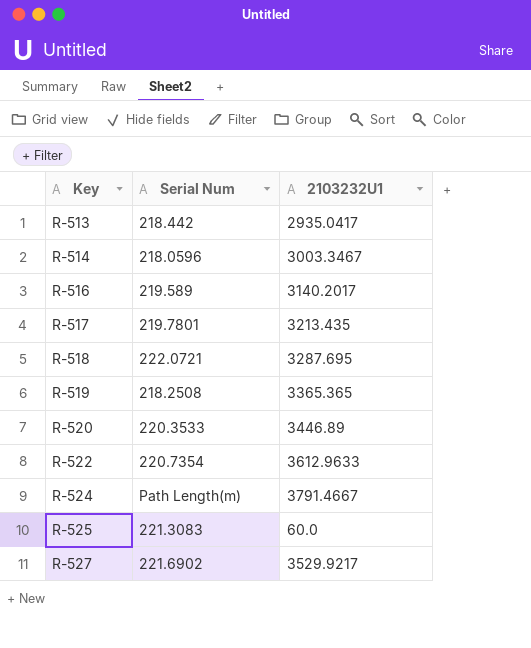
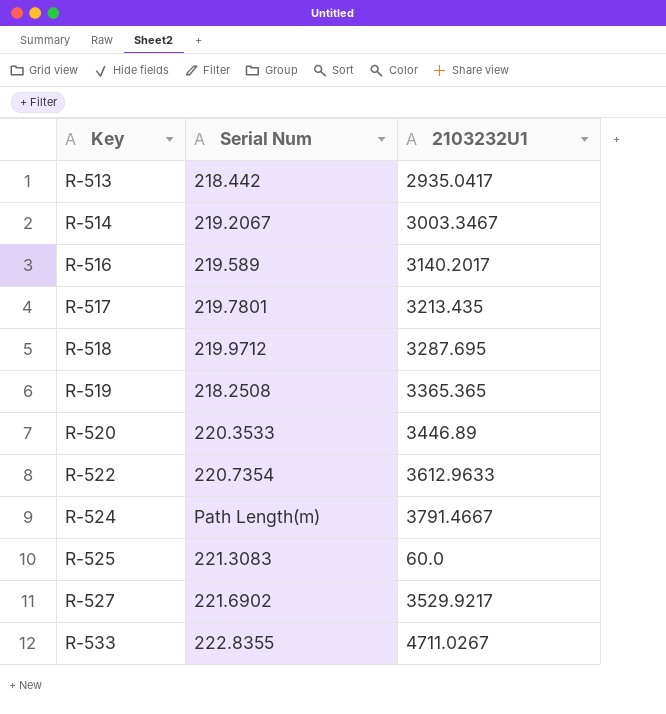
R-514 | Serial Num: 218.0596 -> 219.2067
R-518 | Serial Num: 222.0721 -> 219.9712
row R-533: none -> 222.8355 | 4711.0267

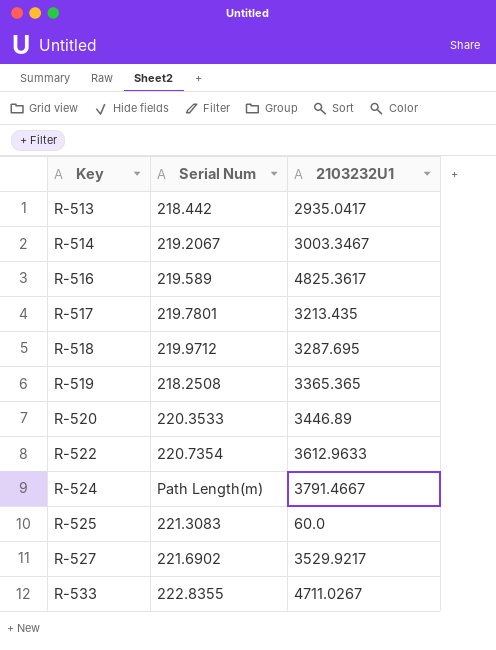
R-516 | 2103232U1: 3140.2017 -> 4825.3617

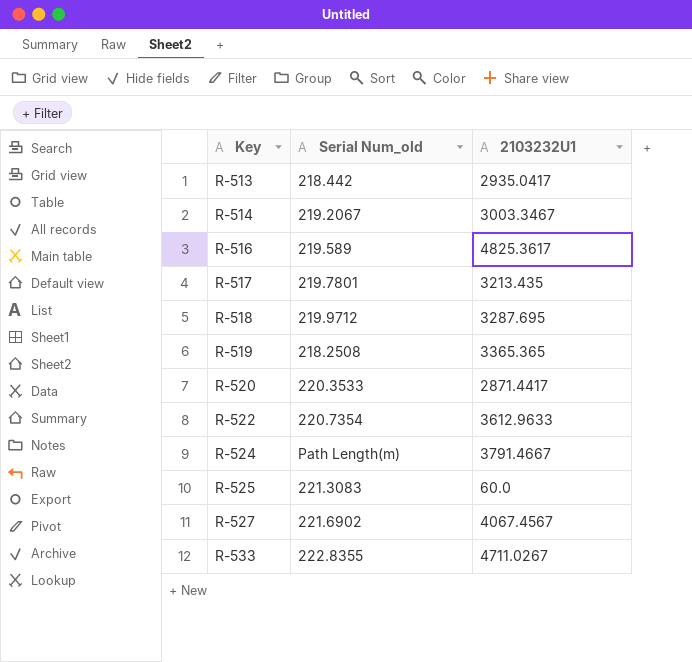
column name: Serial Num -> Serial Num_old
R-520 | 2103232U1: 3446.89 -> 2871.4417
R-527 | 2103232U1: 3529.9217 -> 4067.4567

